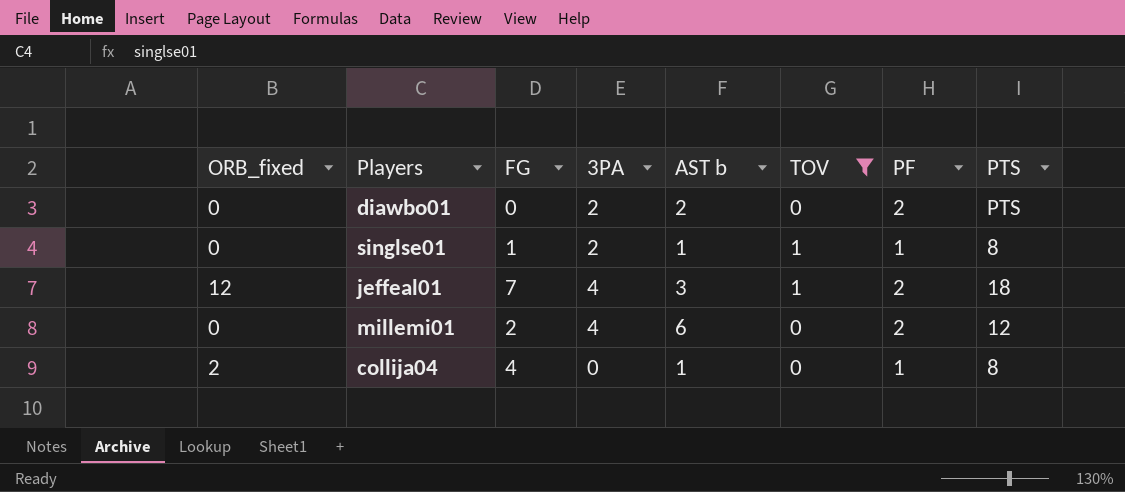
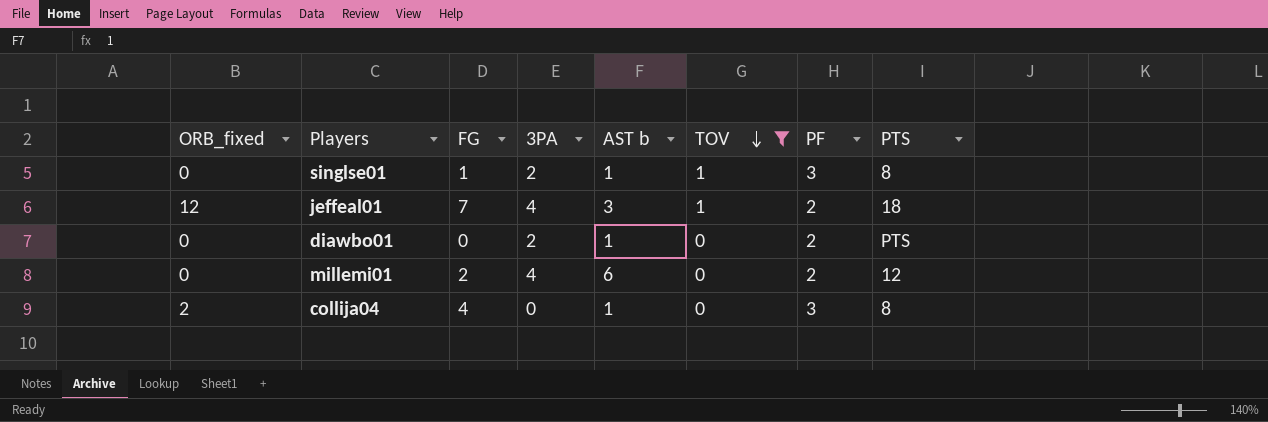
row order: none -> TOV descending
singlse01 | PF: 1 -> 3
diawbo01 | AST b: 2 -> 1
collija04 | PF: 1 -> 3

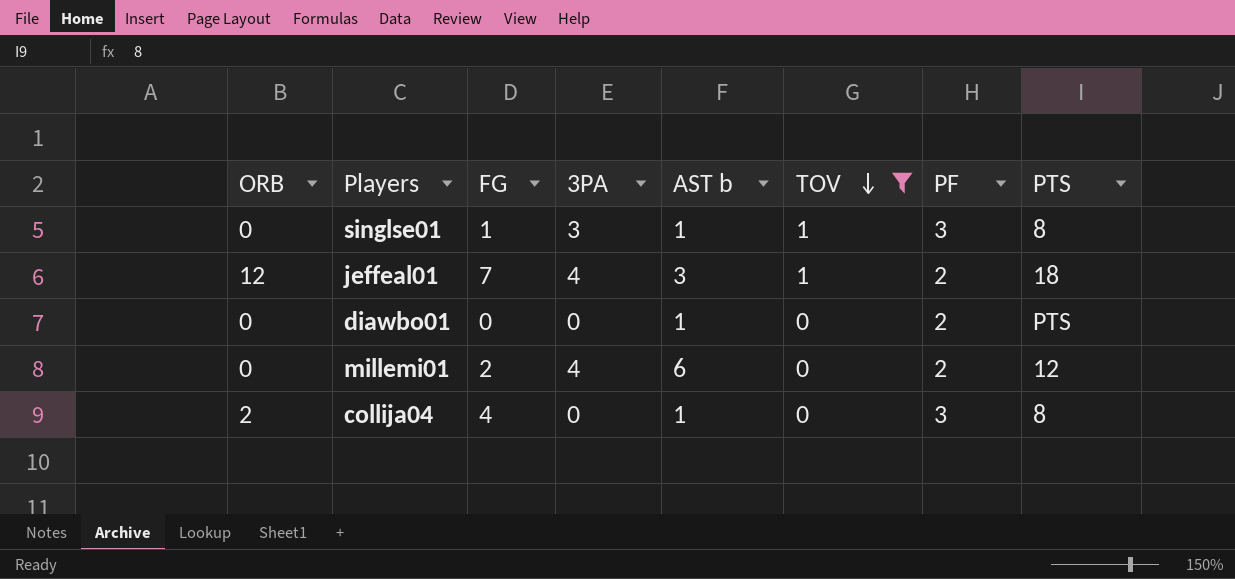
column name: ORB_fixed -> ORB
singlse01 | 3PA: 2 -> 3
diawbo01 | 3PA: 2 -> 0

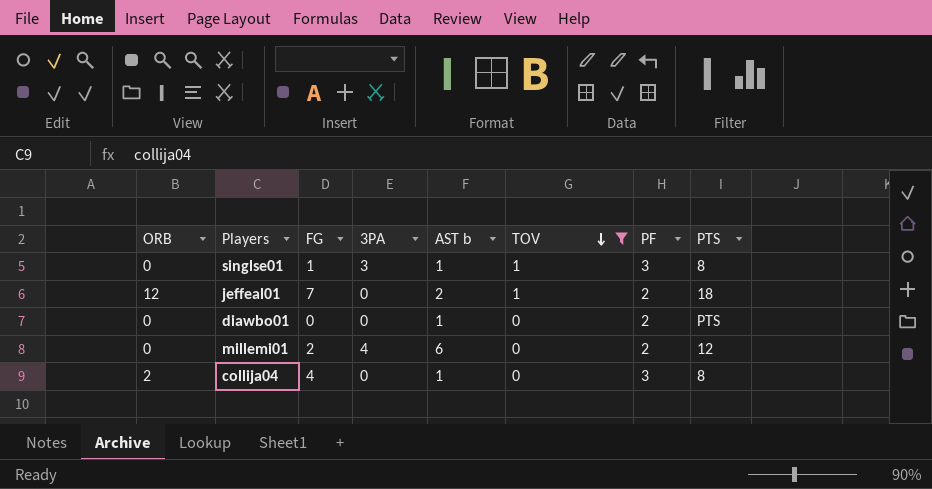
jeffeal01 | 3PA: 4 -> 0
jeffeal01 | AST b: 3 -> 2

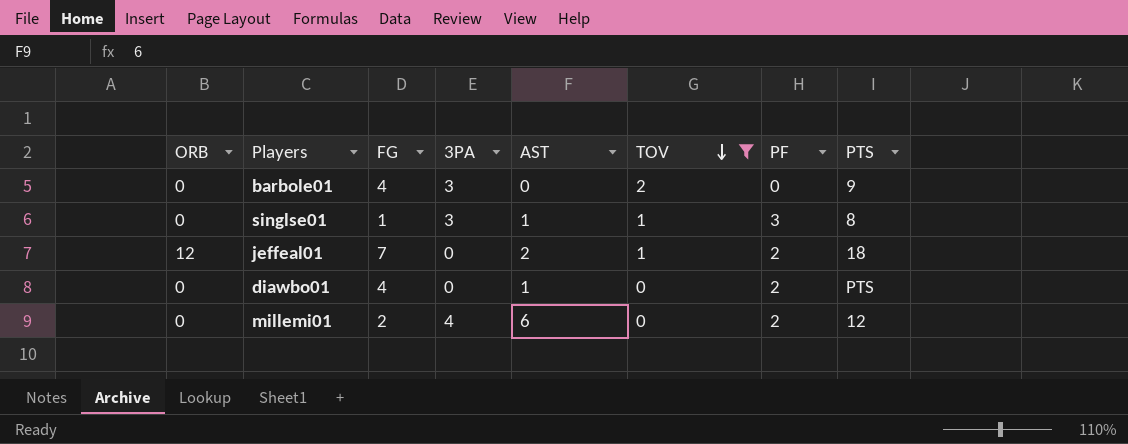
column name: AST b -> AST
row collija04: 2 | 4 | 0 | 1 | 0 | 3 | 8 -> none
row barbole01: none -> 0 | 4 | 3 | 0 | 2 | 0 | 9
diawbo01 | FG: 0 -> 4

